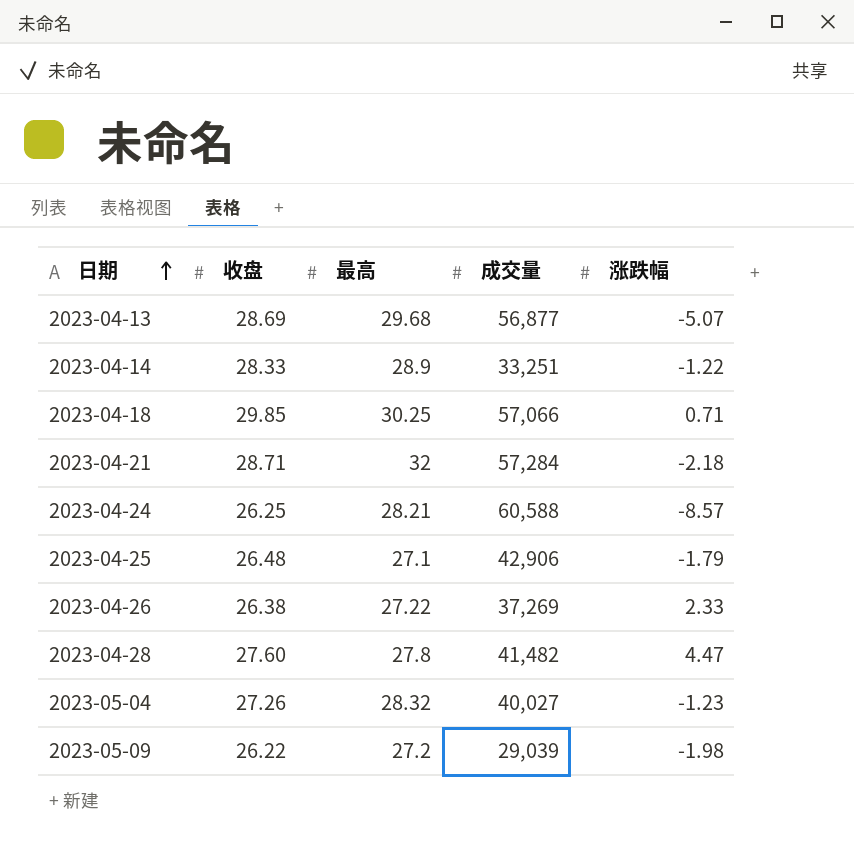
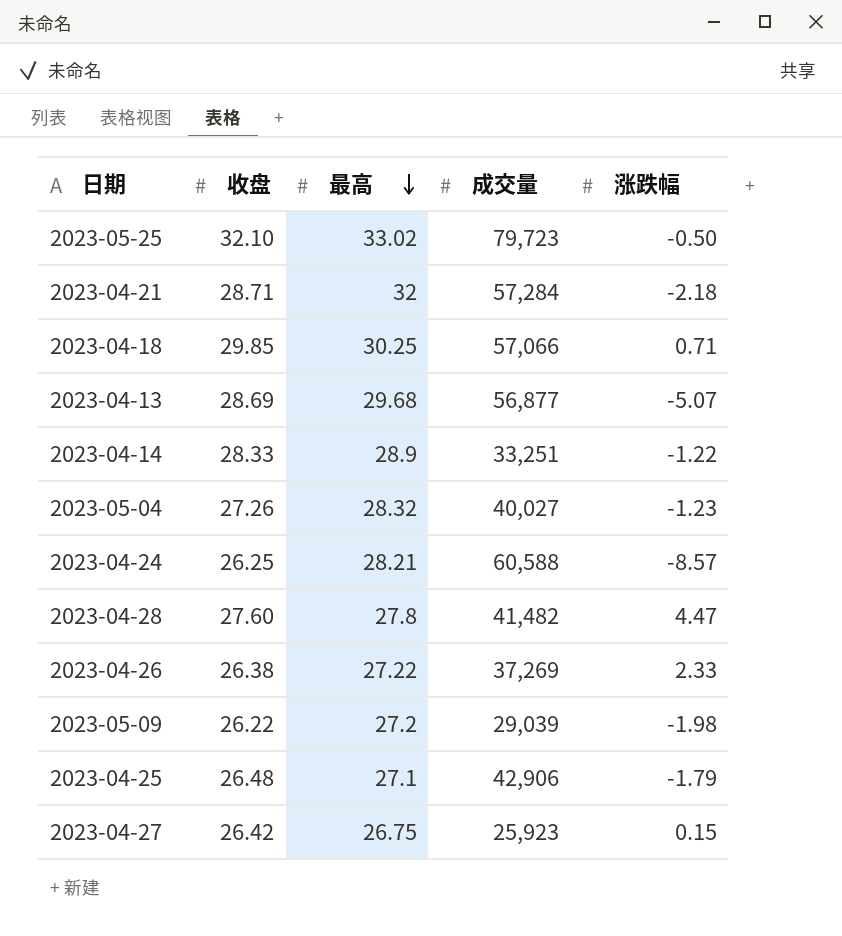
row order: 日期 ascending -> 最高 descending
row 2023-05-25: none -> 32.10 | 33.02 | 79,723 | -0.50
row 2023-04-27: none -> 26.42 | 26.75 | 25,923 | 0.15

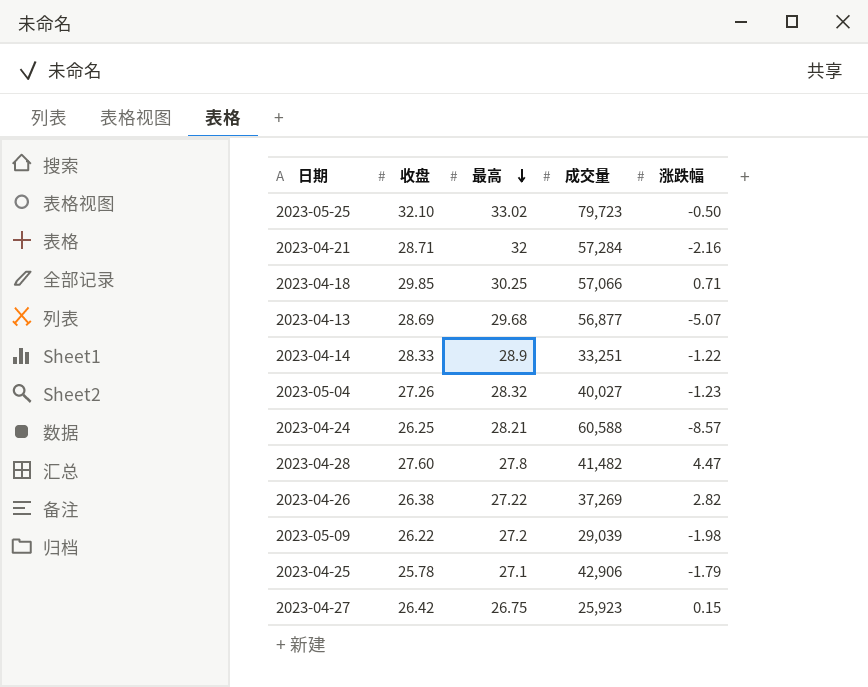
2023-04-21 | 涨跌幅: -2.18 -> -2.16
2023-04-26 | 涨跌幅: 2.33 -> 2.82
2023-04-25 | 收盘: 26.48 -> 25.78

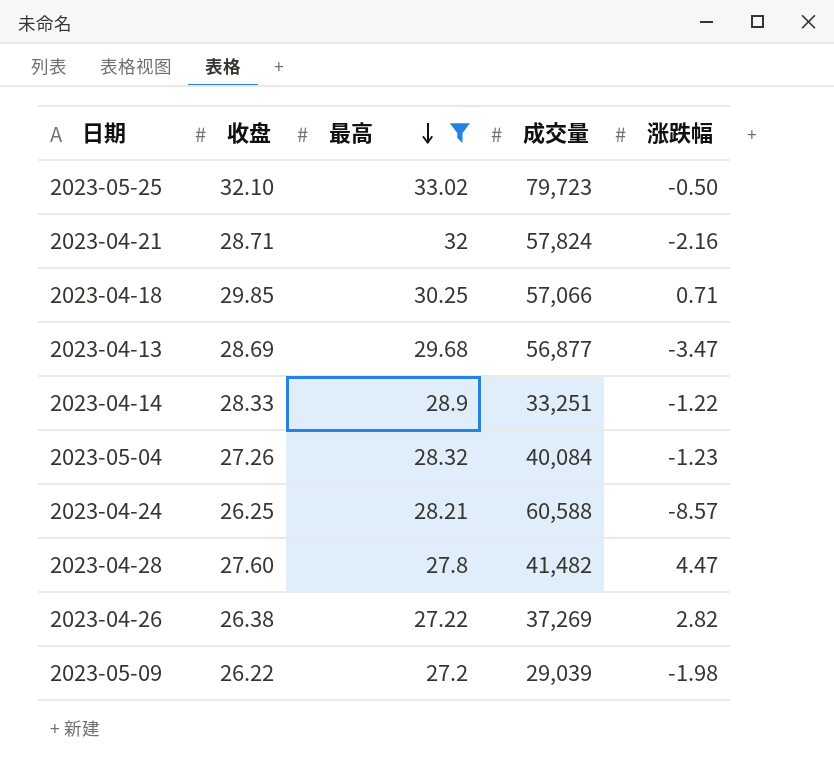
filter: none -> 最高 >= 27.2
2023-04-21 | 成交量: 57,284 -> 57,824
2023-04-13 | 涨跌幅: -5.07 -> -3.47
2023-05-04 | 成交量: 40,027 -> 40,084

